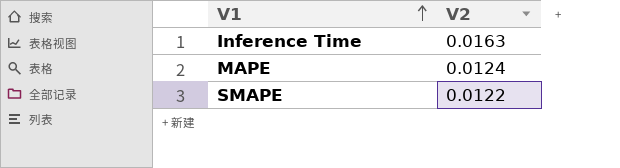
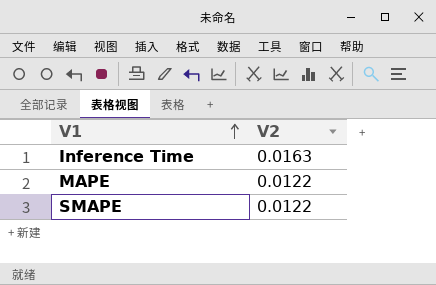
MAPE | V2: 0.0124 -> 0.0122

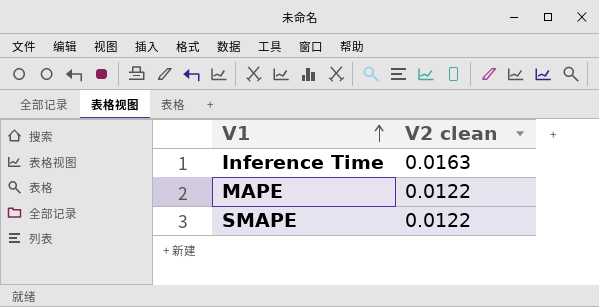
column name: V2 -> V2 clean

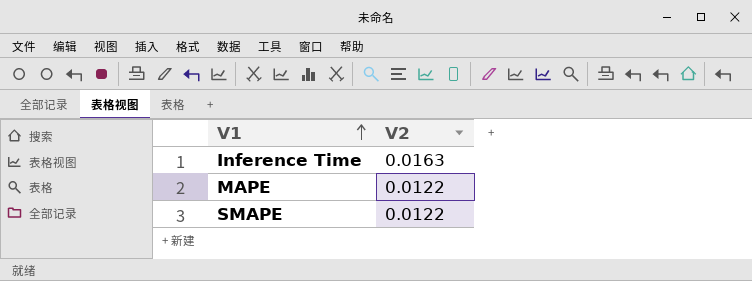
column name: V2 clean -> V2

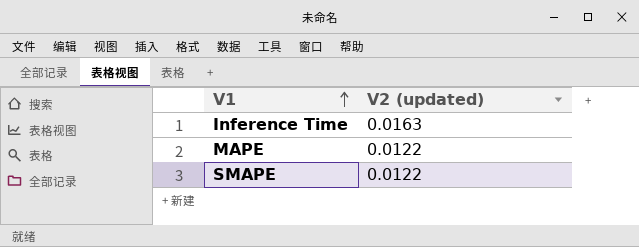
column name: V2 -> V2 (updated)

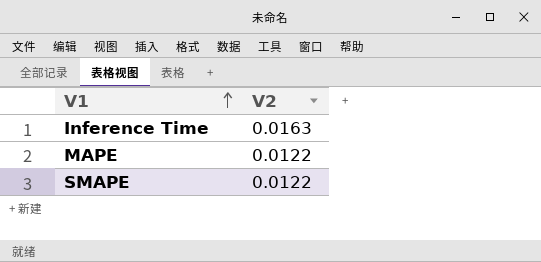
column name: V2 (updated) -> V2

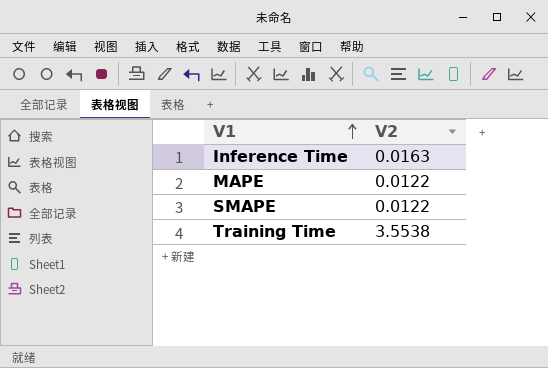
row Training Time: none -> 3.5538

